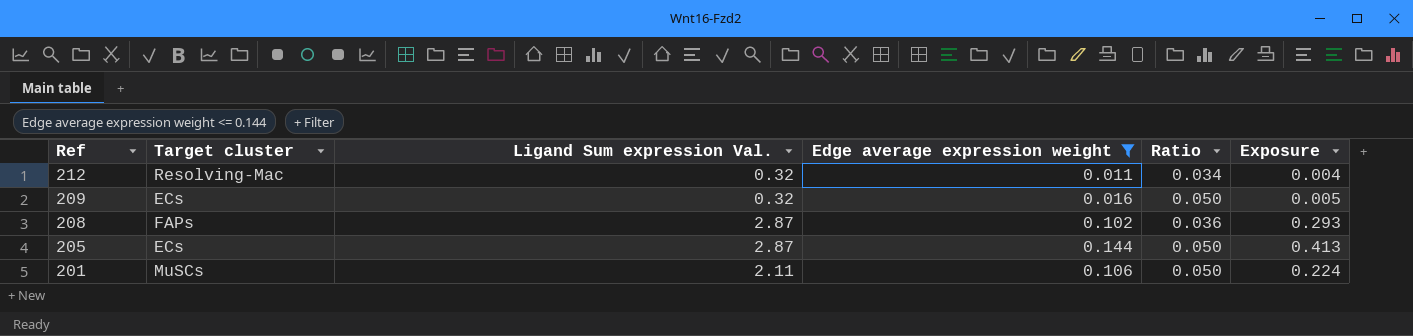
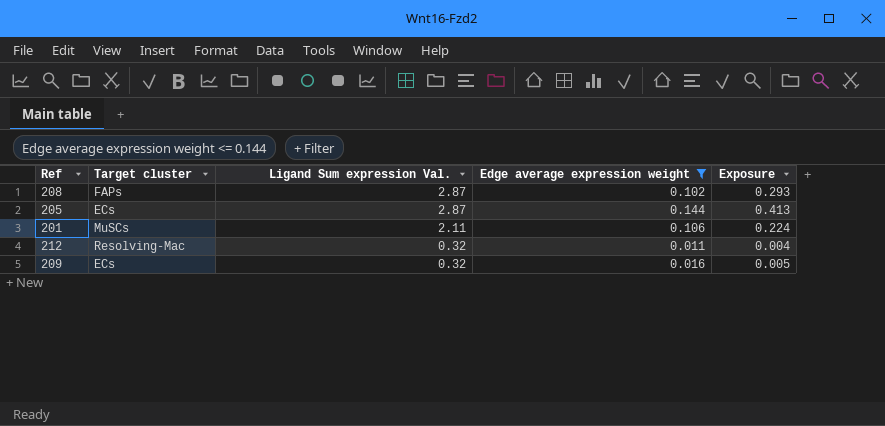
row order: Ref descending -> Ligand Sum expression Val. descending
column Ratio | formula: [Edge average expression weight] / [Ligand Sum expression Val.] -> none

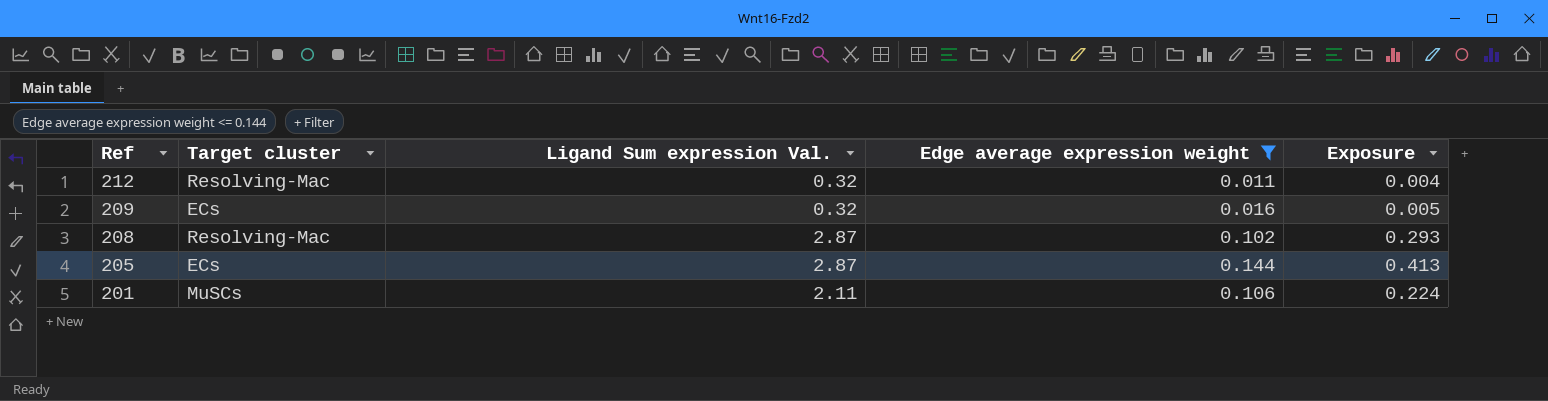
row order: Ligand Sum expression Val. descending -> Ref descending
208 | Target cluster: FAPs -> Resolving-Mac

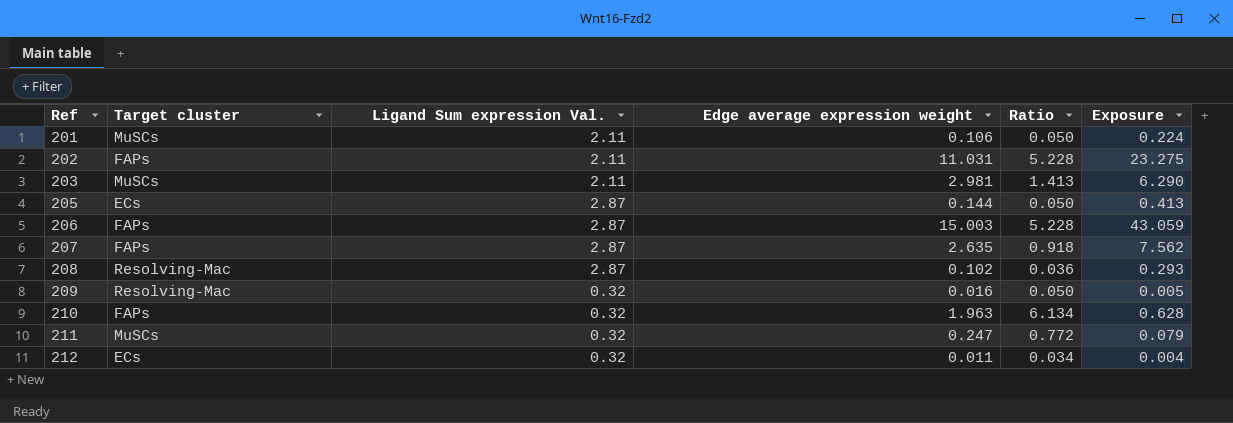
filter: Edge average expression weight <= 0.144 -> none
row order: Ref descending -> Ref ascending
column Ratio | formula: none -> [Edge average expression weight] / [Ligand Sum expression Val.]
209 | Target cluster: ECs -> Resolving-Mac
212 | Target cluster: Resolving-Mac -> ECs

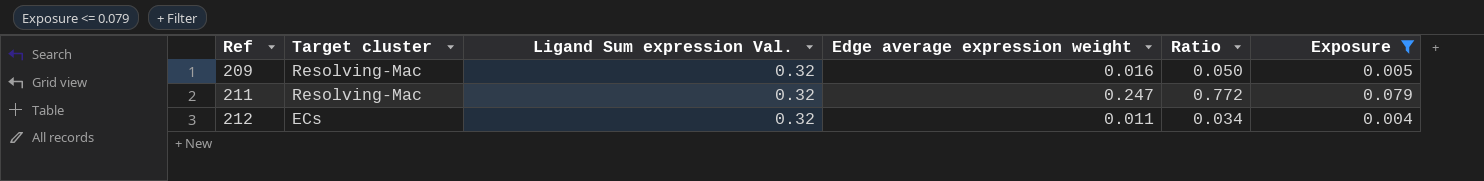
filter: none -> Exposure <= 0.079
211 | Target cluster: MuSCs -> Resolving-Mac

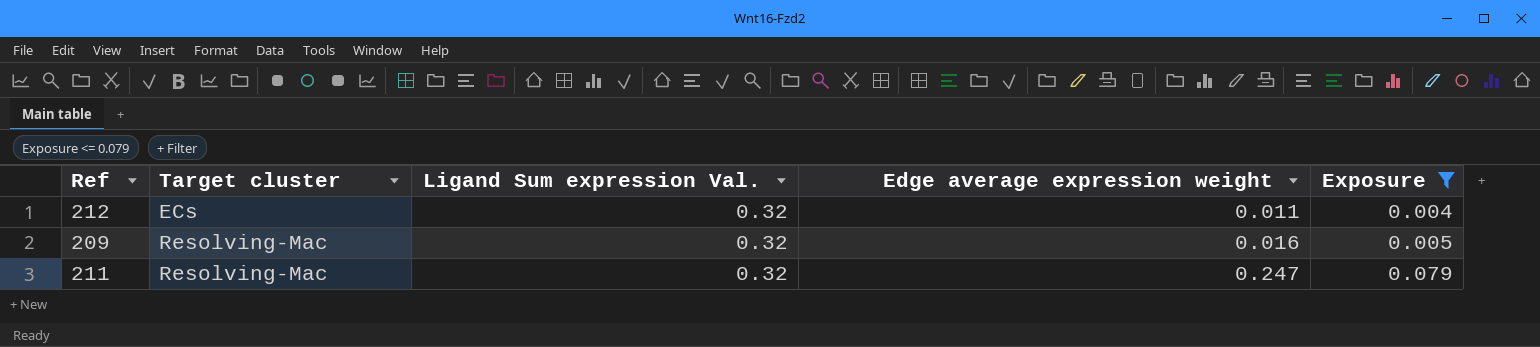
row order: Ref ascending -> Target cluster ascending
column Ratio | formula: [Edge average expression weight] / [Ligand Sum expression Val.] -> none

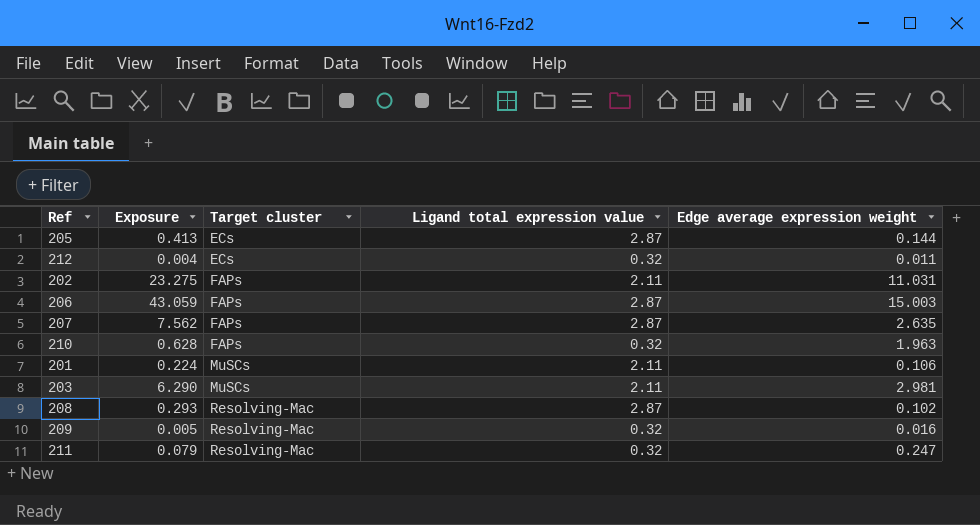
filter: Exposure <= 0.079 -> none
column Exposure | position: 5 -> 2
column name: Ligand Sum expression Val. -> Ligand total expression value

